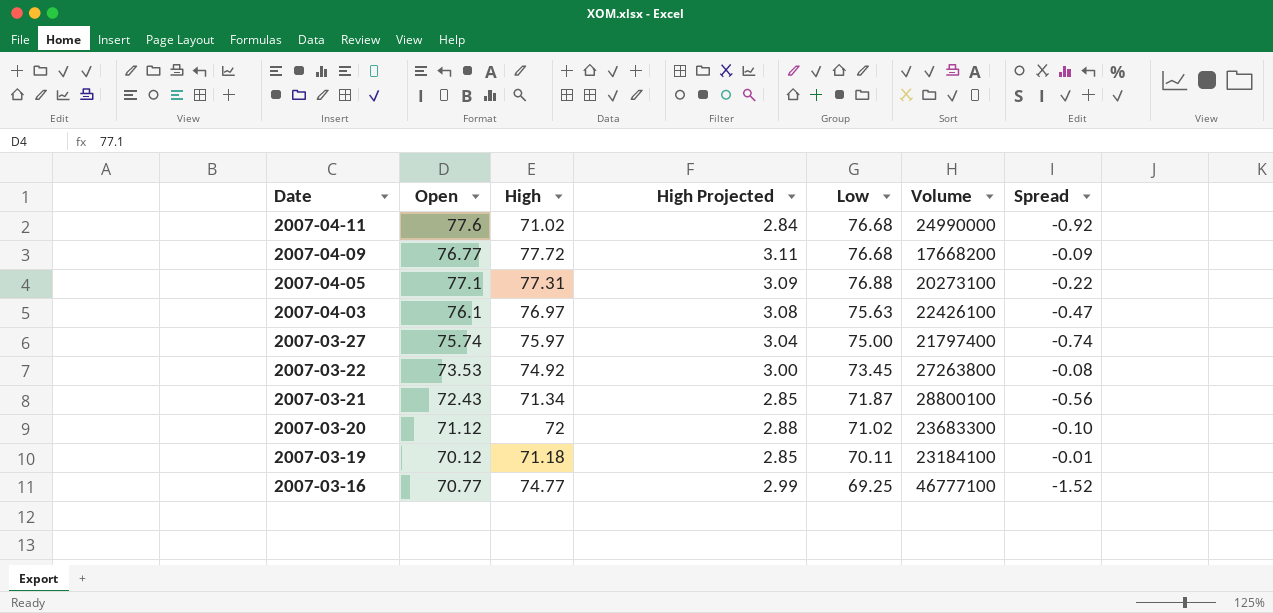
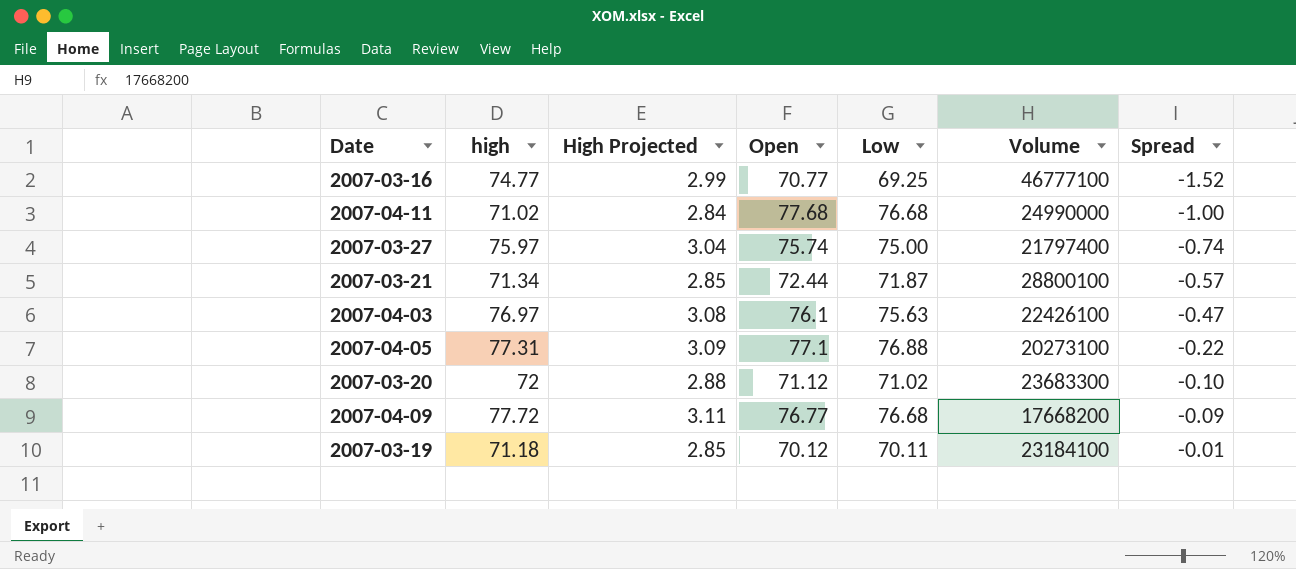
row order: Date descending -> Spread ascending
column name: High -> high
column Open | position: 2 -> 4
row 2007-03-22: 73.53 | 74.92 | 3.00 | 73.45 | 27263800 | -0.08 -> none
2007-04-11 | Open: 77.6 -> 77.68
2007-04-11 | Spread: -0.92 -> -1.00
2007-03-21 | Open: 72.43 -> 72.44
2007-03-21 | Spread: -0.56 -> -0.57

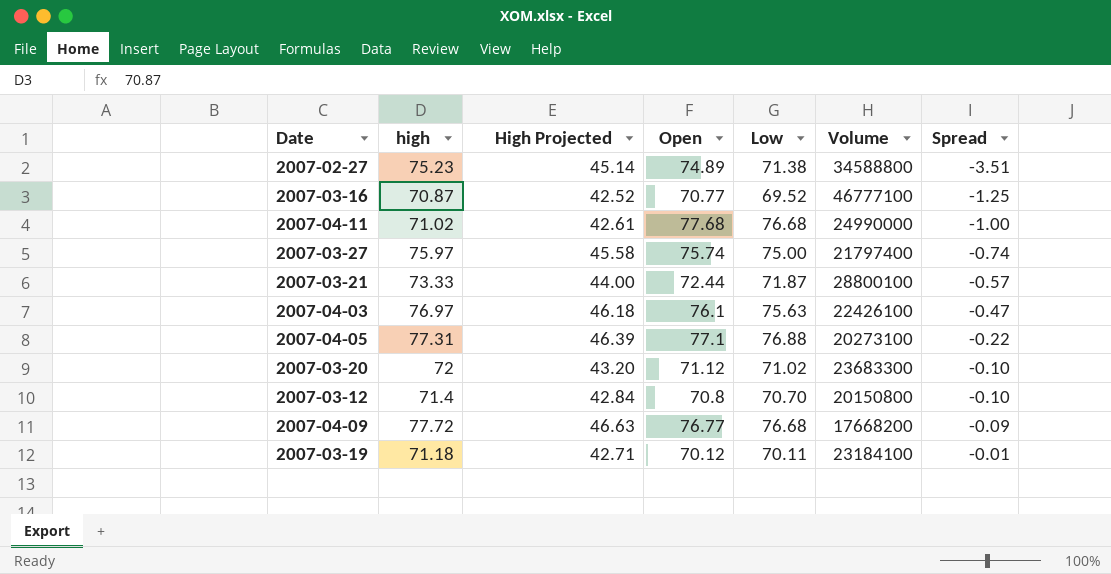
column High Projected | formula: [high] * 0.04 -> [high] * 0.6
row 2007-02-27: none -> 75.23 | 45.14 | 74.89 | 71.38 | 34588800 | -3.51
2007-03-16 | high: 74.77 -> 70.87
2007-03-16 | Low: 69.25 -> 69.52
2007-03-16 | Spread: -1.52 -> -1.25
2007-03-21 | high: 71.34 -> 73.33
row 2007-03-12: none -> 71.4 | 42.84 | 70.8 | 70.70 | 20150800 | -0.10

